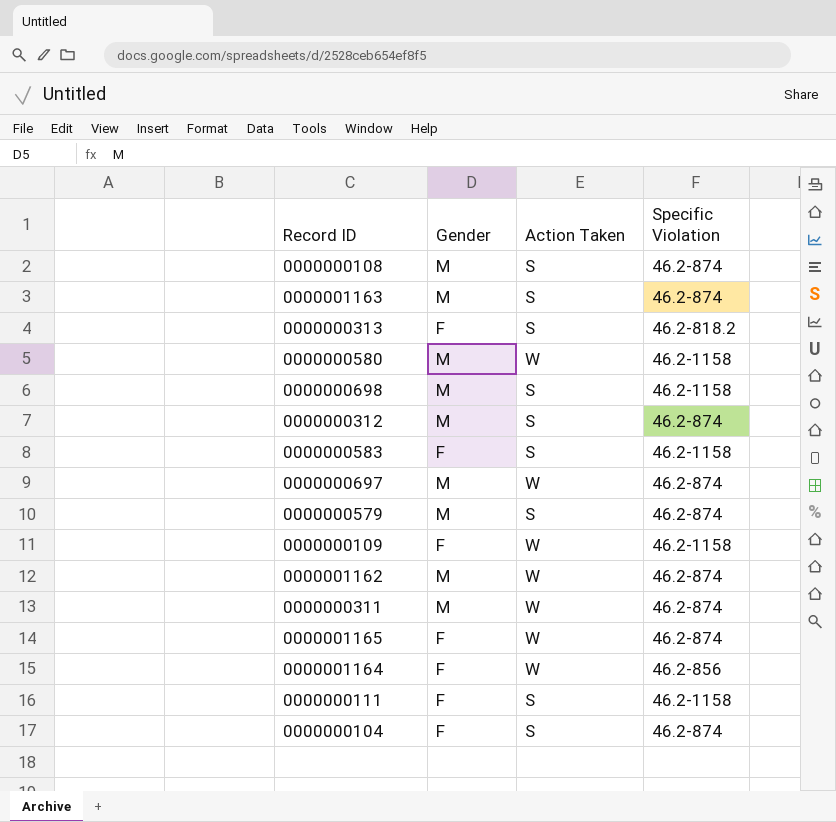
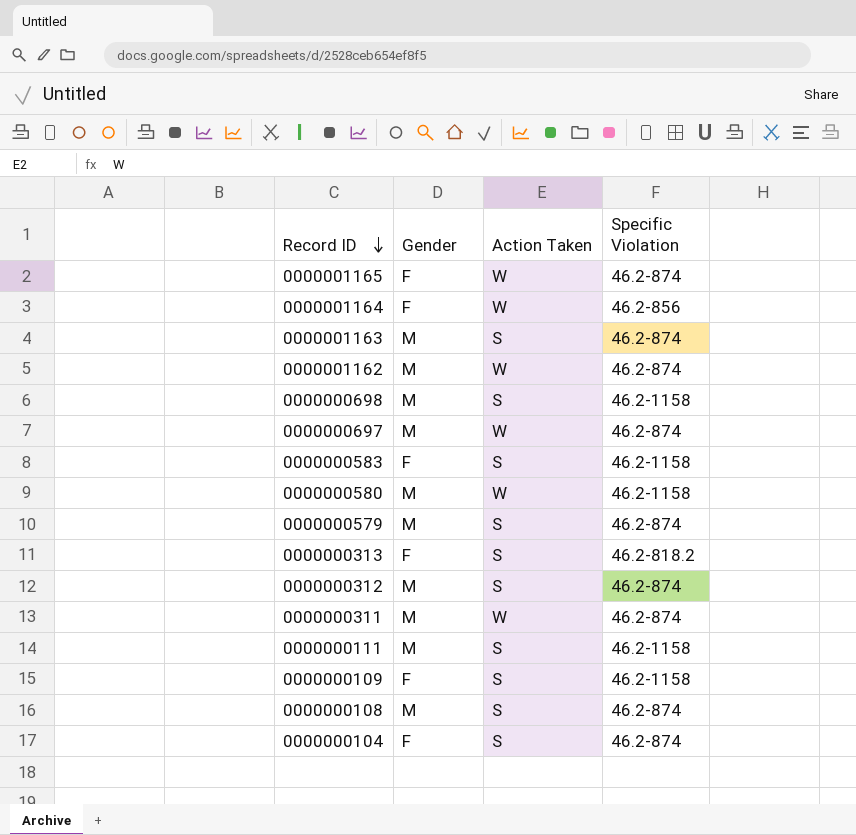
row order: none -> Record ID descending
0000000111 | Gender: F -> M
0000000109 | Action Taken: W -> S

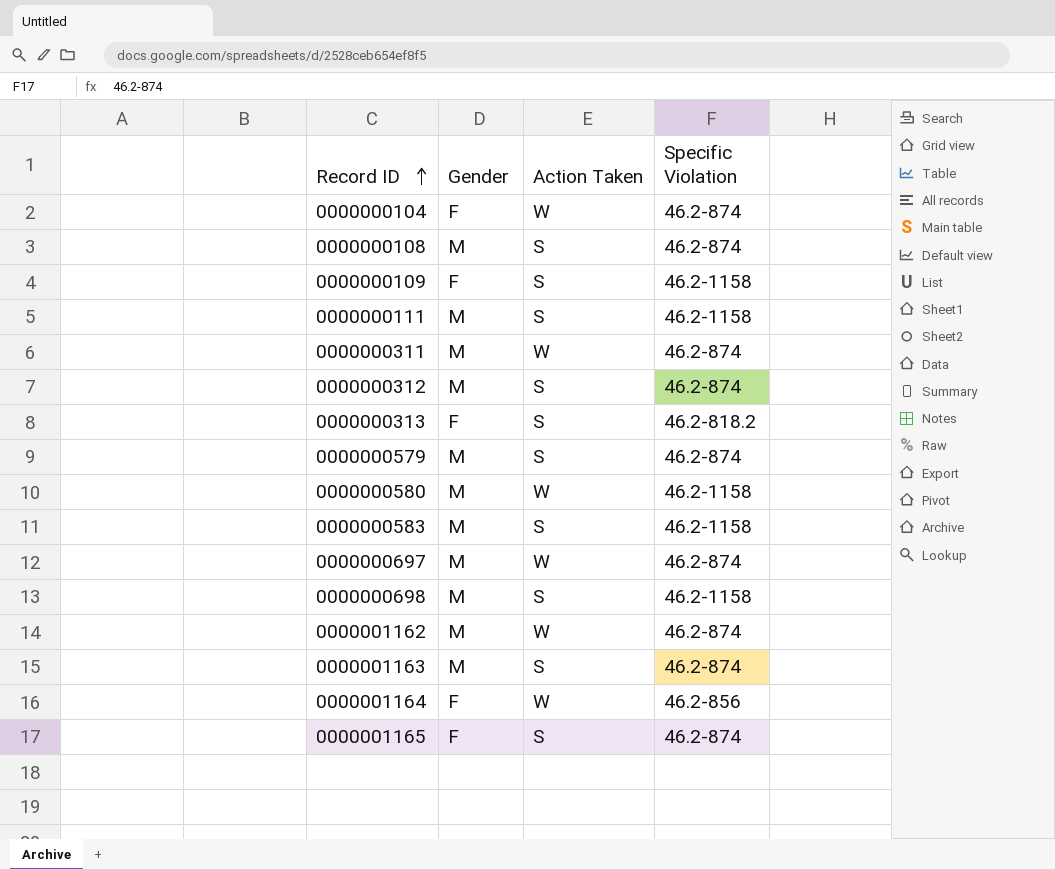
row order: Record ID descending -> Record ID ascending
0000000104 | Action Taken: S -> W
0000000583 | Gender: F -> M
0000001165 | Action Taken: W -> S

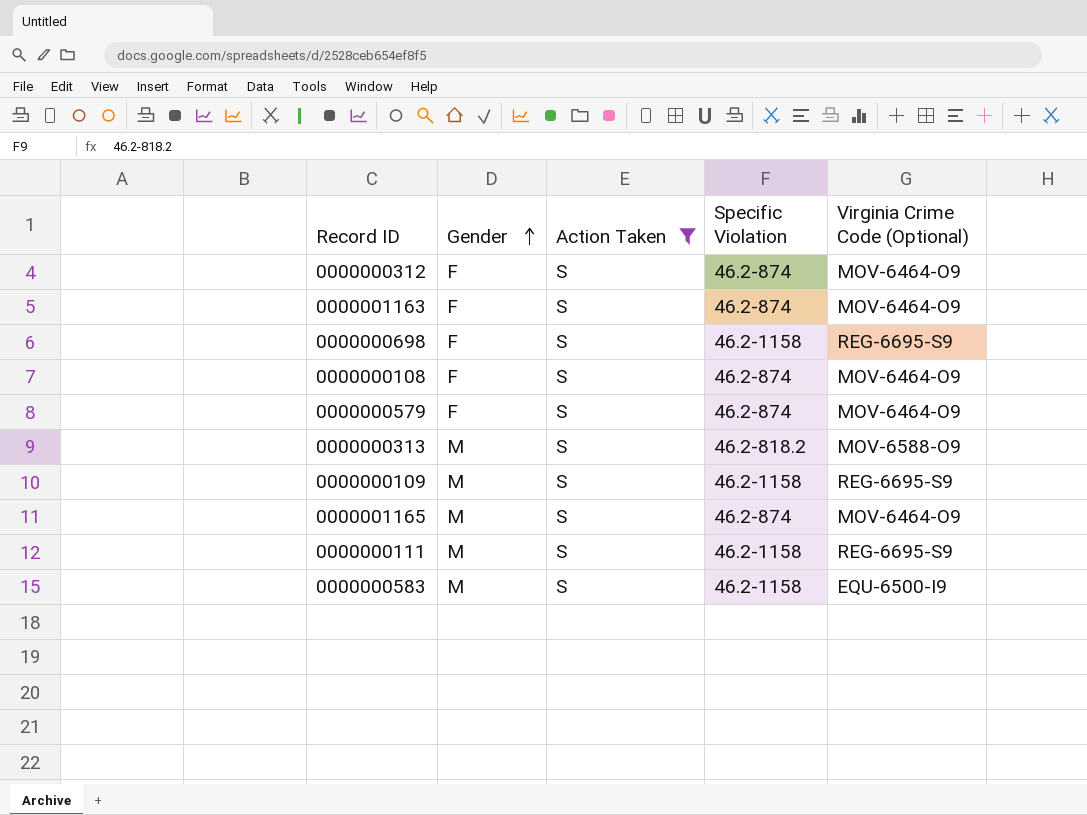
filter: none -> Action Taken = S
row order: Record ID ascending -> Gender ascending
column Virginia Crime Code (Optional) | position: none -> 5
0000000312 | Gender: M -> F
0000001163 | Gender: M -> F
0000000698 | Gender: M -> F
0000000108 | Gender: M -> F
0000000579 | Gender: M -> F
0000000313 | Gender: F -> M
0000000109 | Gender: F -> M
0000001165 | Gender: F -> M

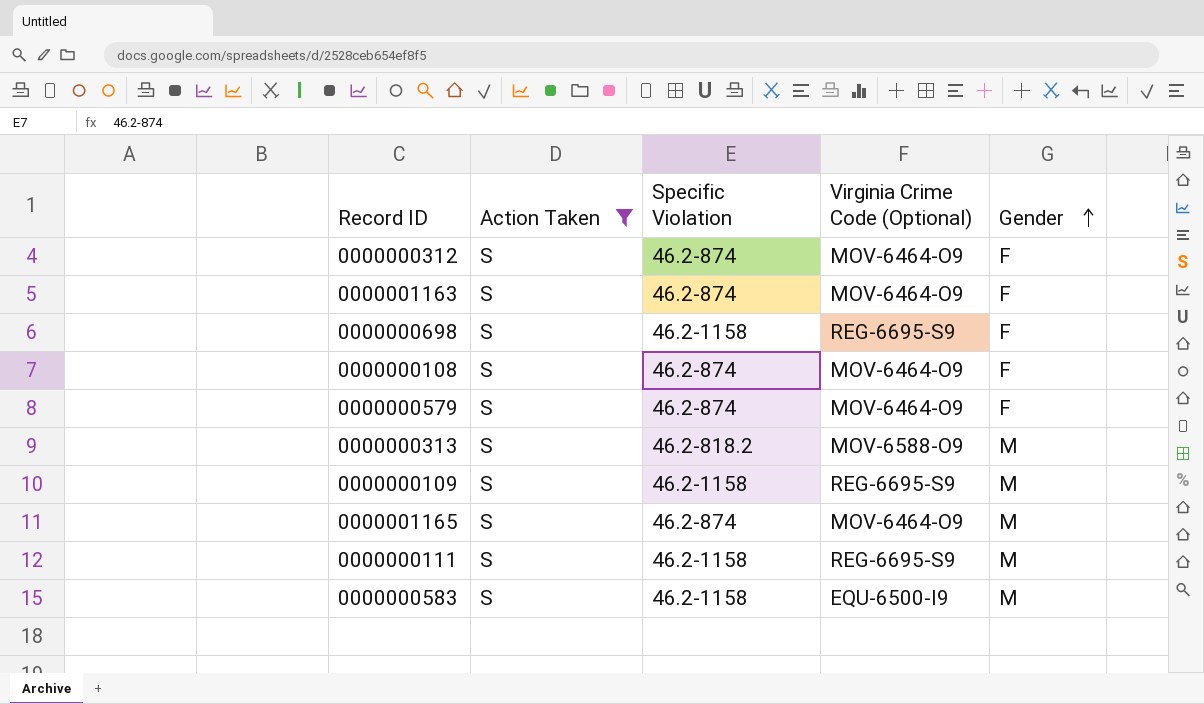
column Gender | position: 2 -> 5

